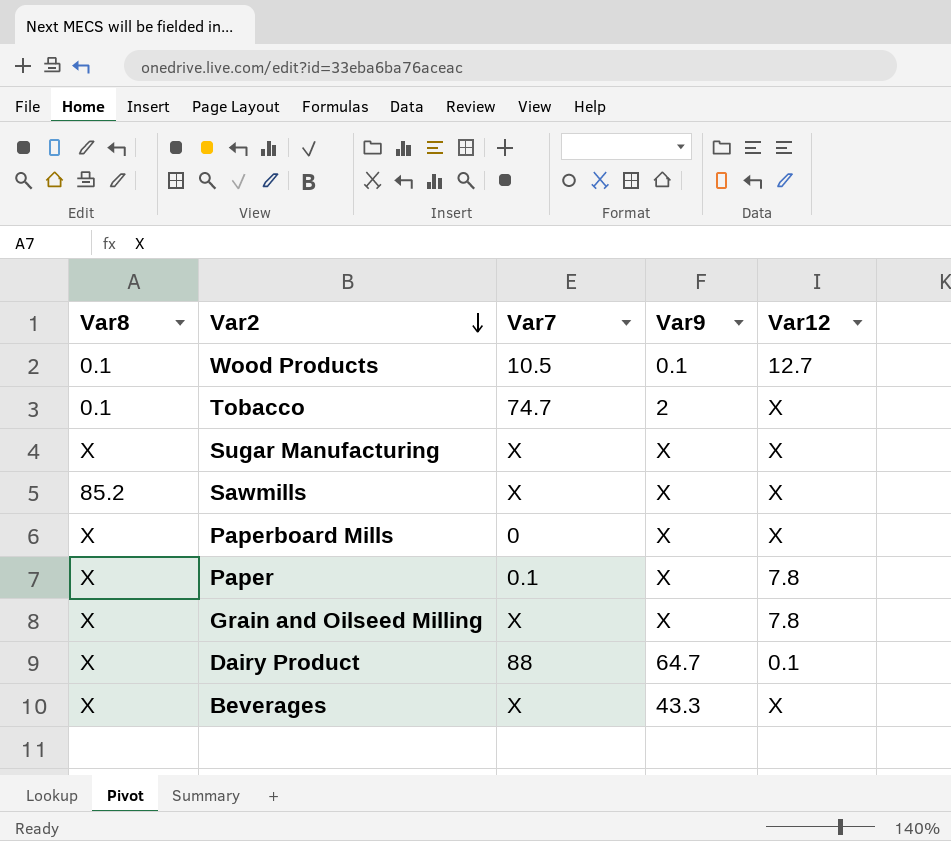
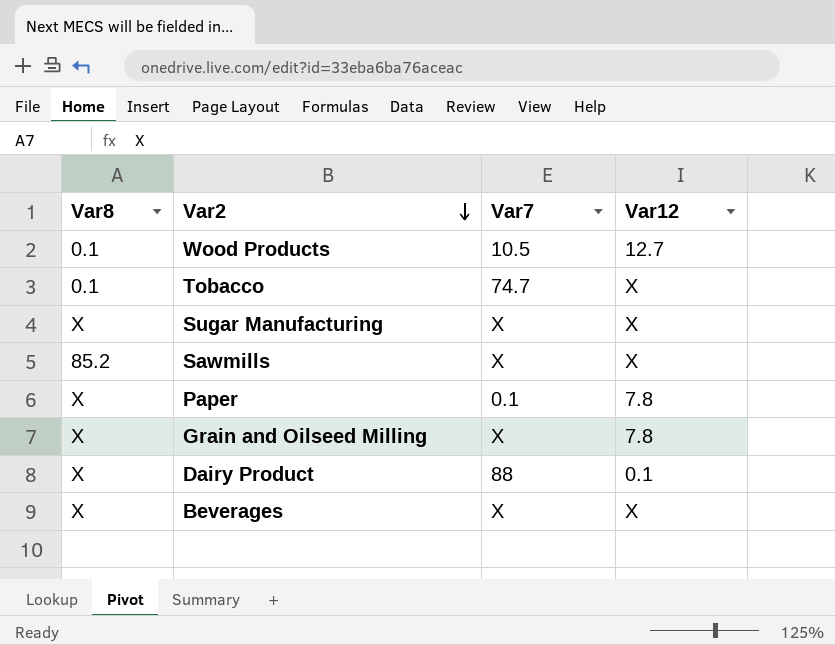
column Var9 | position: 4 -> none
row Paperboard Mills: X | 0 | X | X -> none

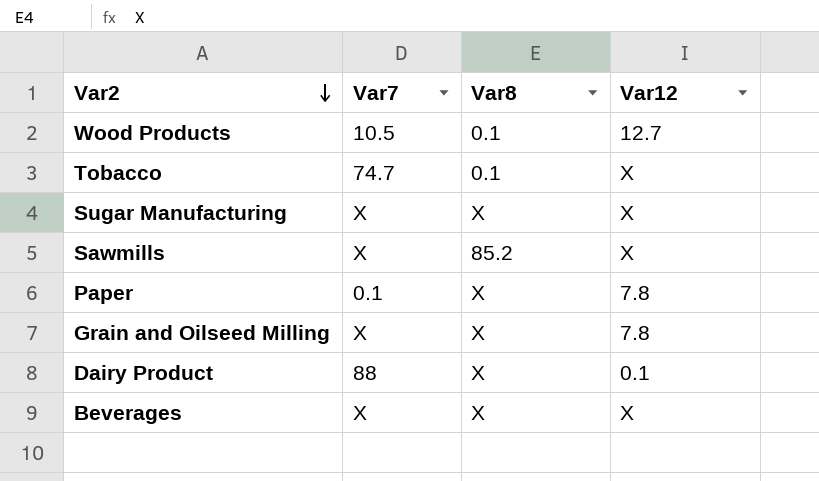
column Var8 | position: 1 -> 3

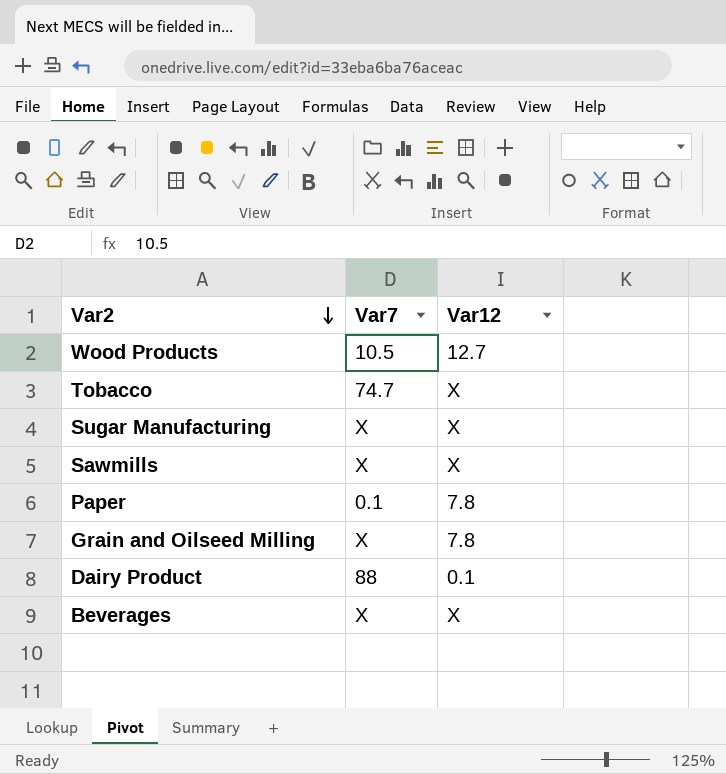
column Var8 | position: 3 -> none

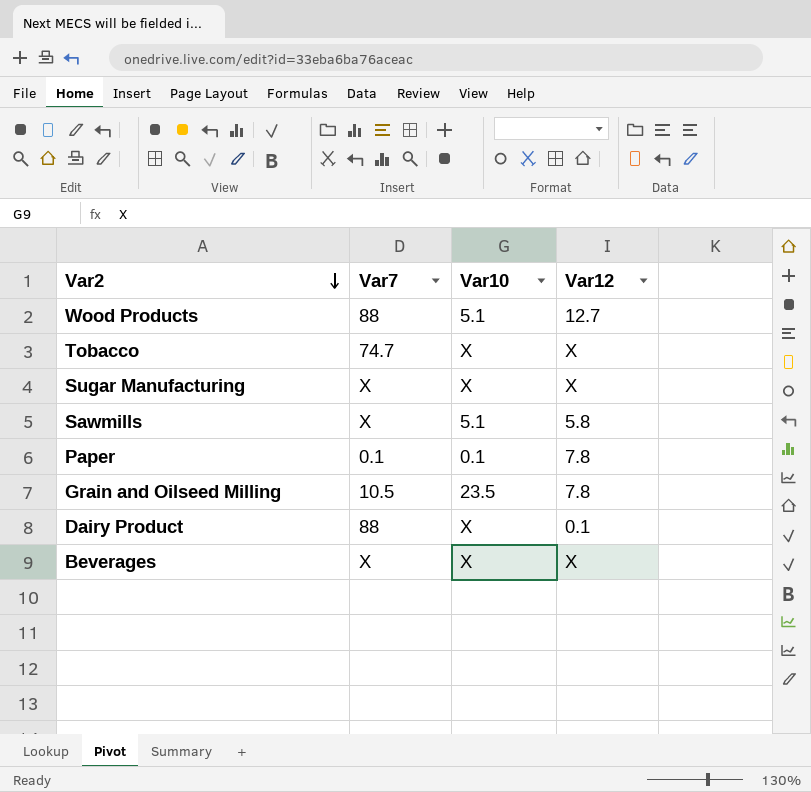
column Var10 | position: none -> 3
Wood Products | Var7: 10.5 -> 88
Sawmills | Var12: X -> 5.8
Grain and Oilseed Milling | Var7: X -> 10.5

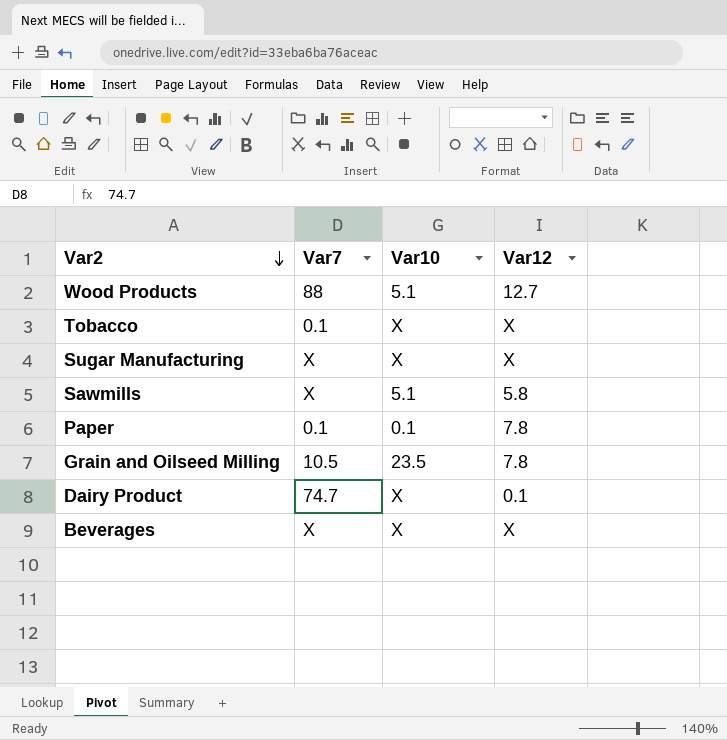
Tobacco | Var7: 74.7 -> 0.1
Dairy Product | Var7: 88 -> 74.7

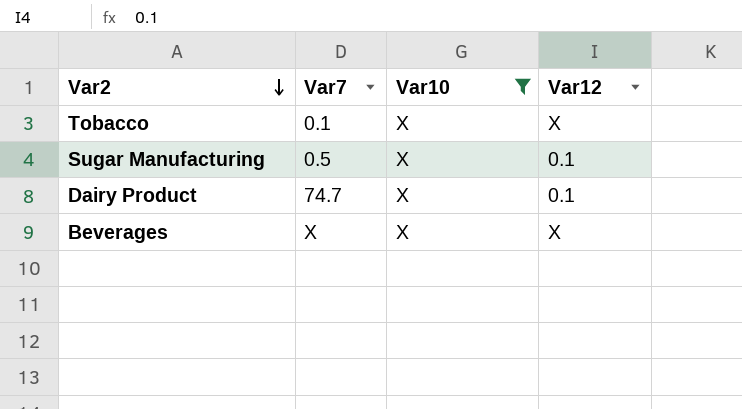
filter: none -> Var10 = X
Sugar Manufacturing | Var7: X -> 0.5
Sugar Manufacturing | Var12: X -> 0.1

